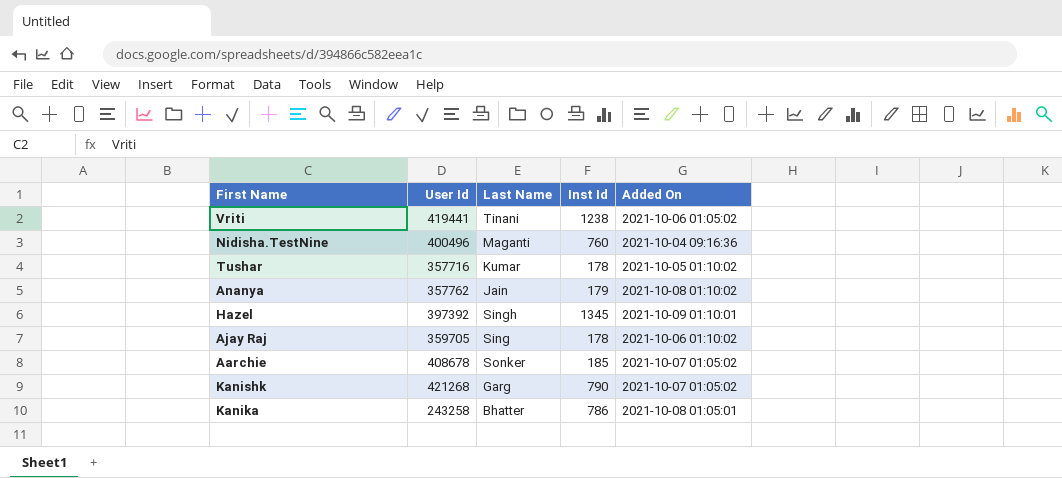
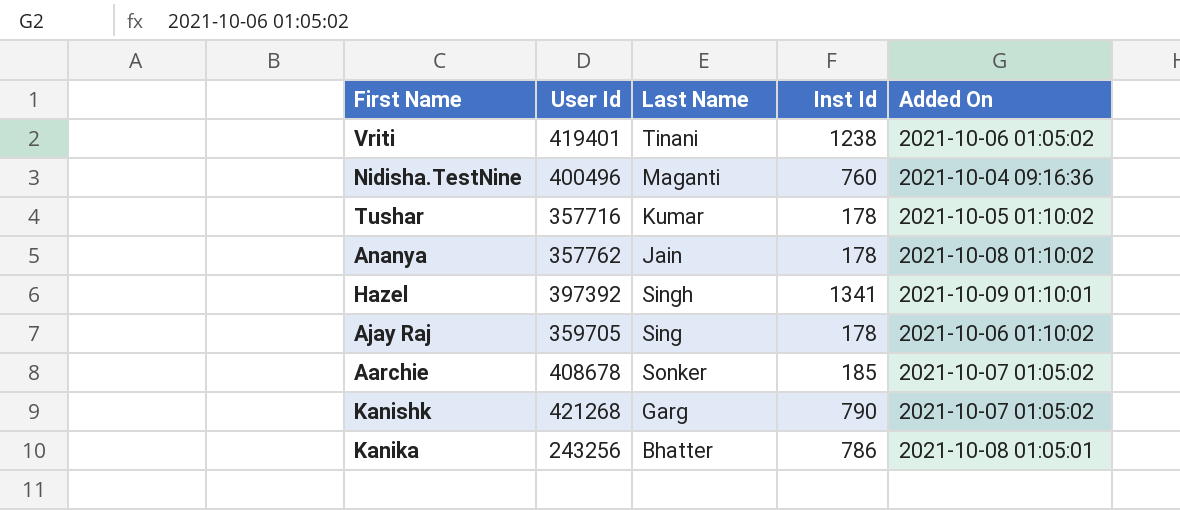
Vriti | User Id: 419441 -> 419401
Ananya | Inst Id: 179 -> 178
Hazel | Inst Id: 1345 -> 1341
Kanika | User Id: 243258 -> 243256

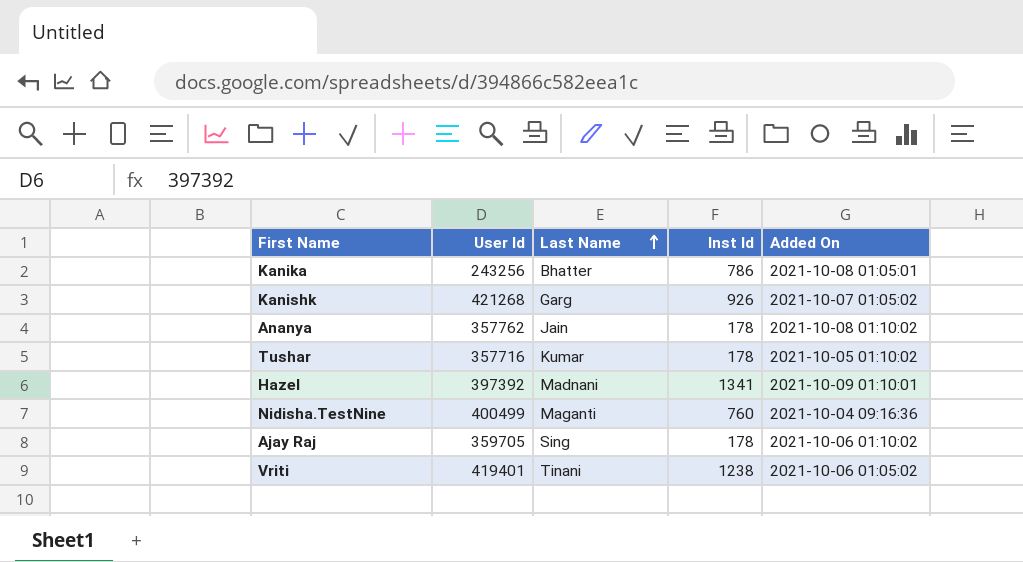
row order: none -> Last Name ascending
row Aarchie: 408678 | Sonker | 185 | 2021-10-07 01:05:02 -> none
Kanishk | Inst Id: 790 -> 926
Hazel | Last Name: Singh -> Madnani
Nidisha.TestNine | User Id: 400496 -> 400499

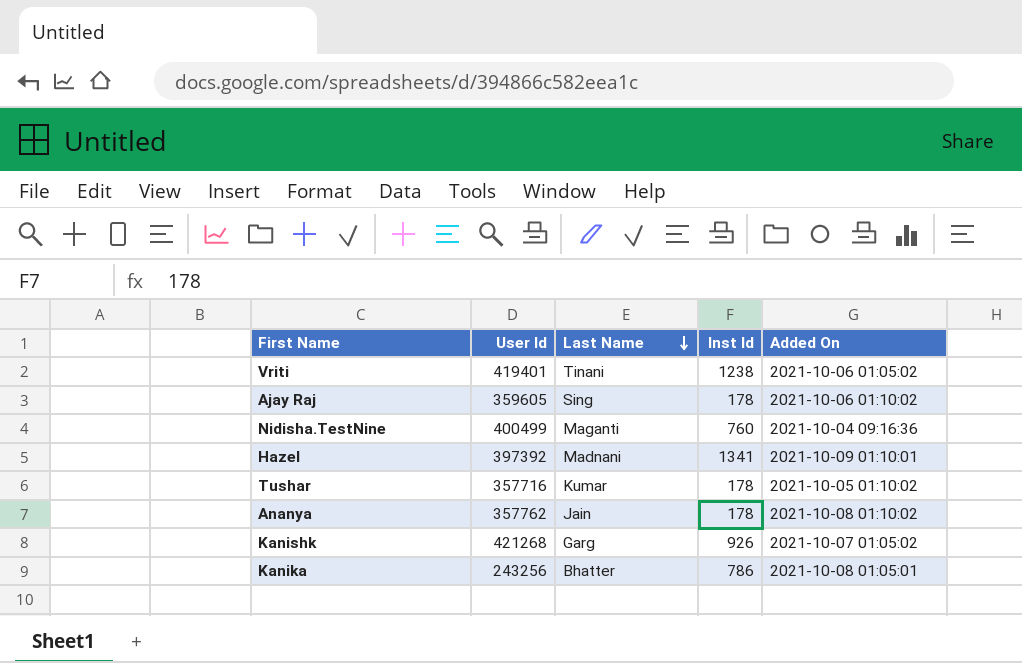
row order: Last Name ascending -> Last Name descending
Ajay Raj | User Id: 359705 -> 359605

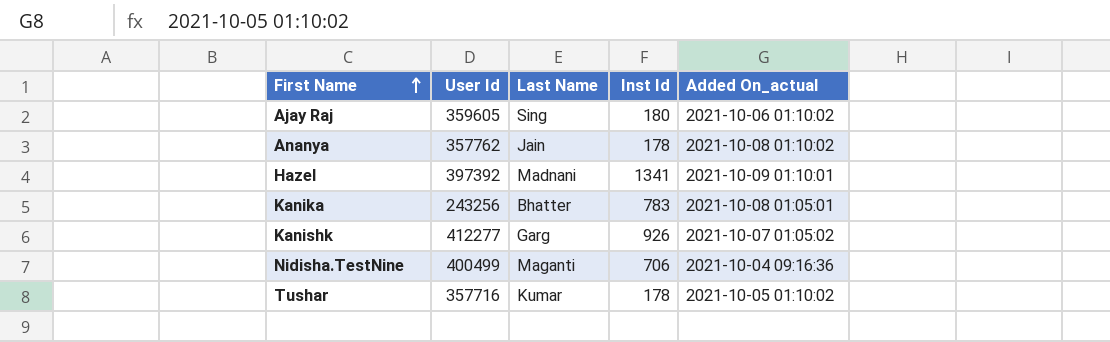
row order: Last Name descending -> First Name ascending
column name: Added On -> Added On_actual
row Vriti: 419401 | Tinani | 1238 | 2021-10-06 01:05:02 -> none
Ajay Raj | Inst Id: 178 -> 180
Kanika | Inst Id: 786 -> 783
Kanishk | User Id: 421268 -> 412277
Nidisha.TestNine | Inst Id: 760 -> 706

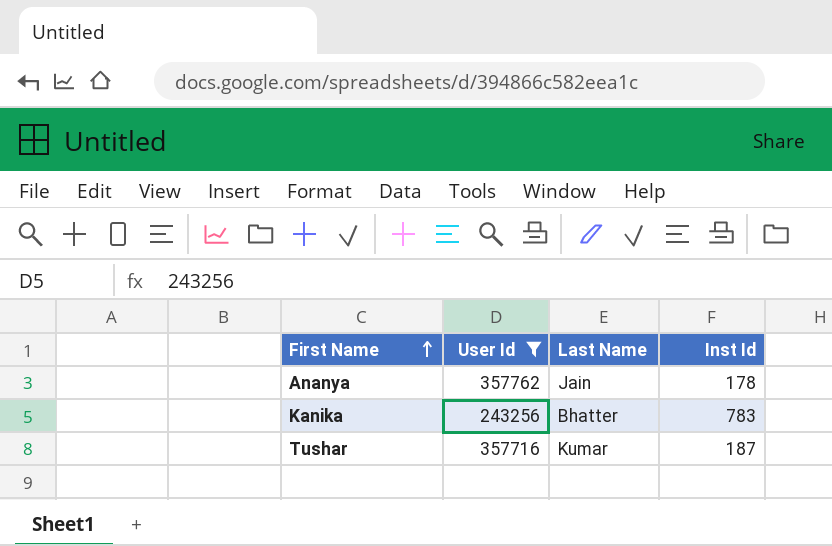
filter: none -> User Id <= 357762
column Added On_actual | position: 5 -> none
Tushar | Inst Id: 178 -> 187

